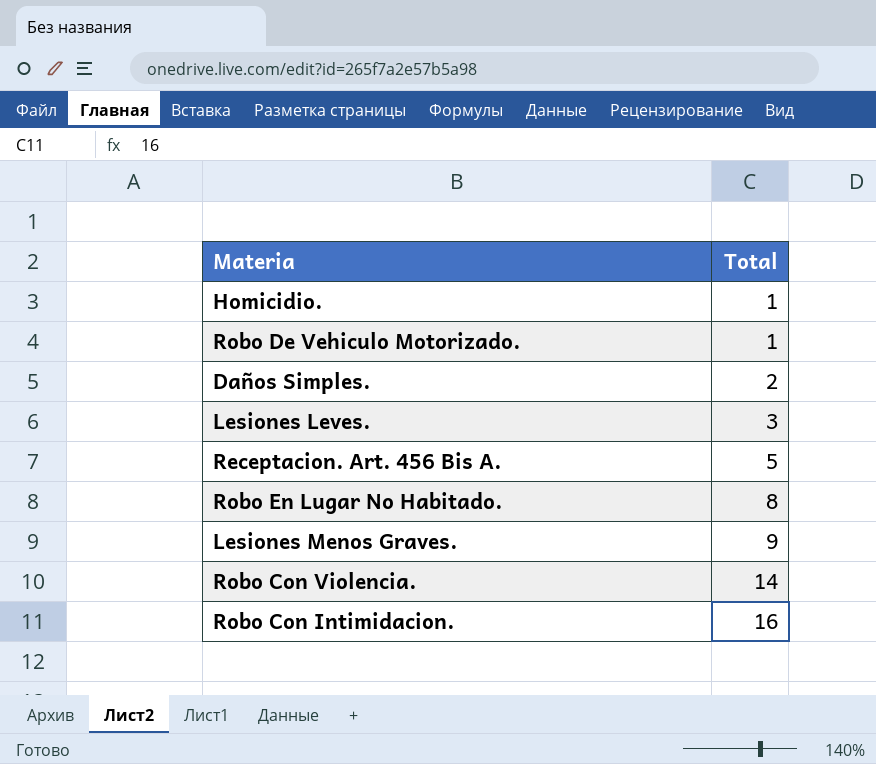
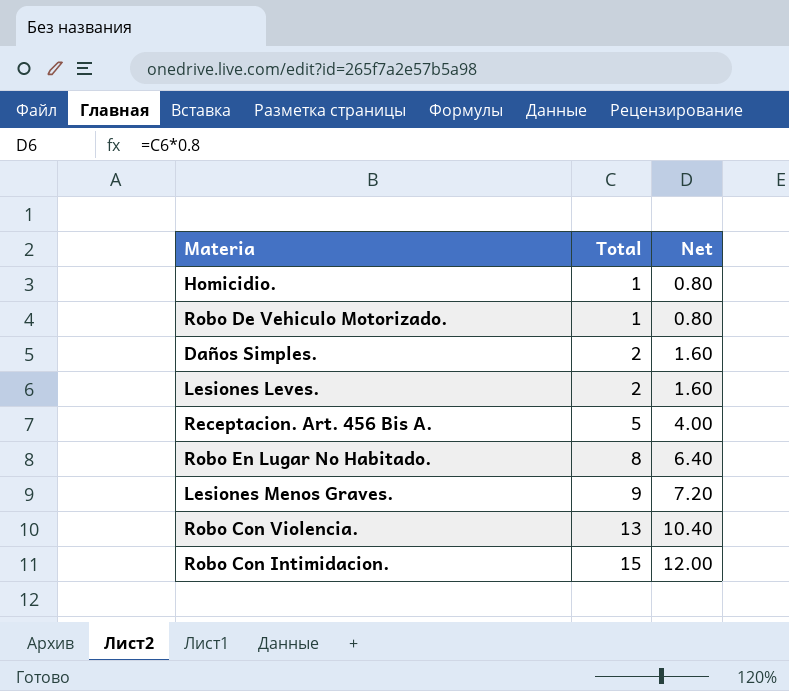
column Net | formula: none -> [Total] * 0.8
Lesiones Leves. | Total: 3 -> 2
Robo Con Violencia. | Total: 14 -> 13
Robo Con Intimidacion. | Total: 16 -> 15

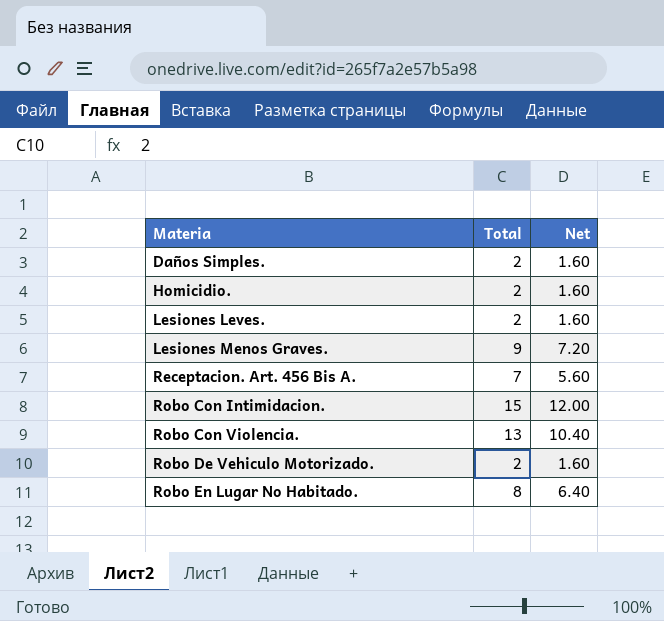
row order: Total ascending -> Materia ascending
Homicidio. | Total: 1 -> 2
Homicidio. | Net: 0.80 -> 1.60
Receptacion. Art. 456 Bis A. | Total: 5 -> 7
Receptacion. Art. 456 Bis A. | Net: 4.00 -> 5.60
Robo De Vehiculo Motorizado. | Total: 1 -> 2
Robo De Vehiculo Motorizado. | Net: 0.80 -> 1.60

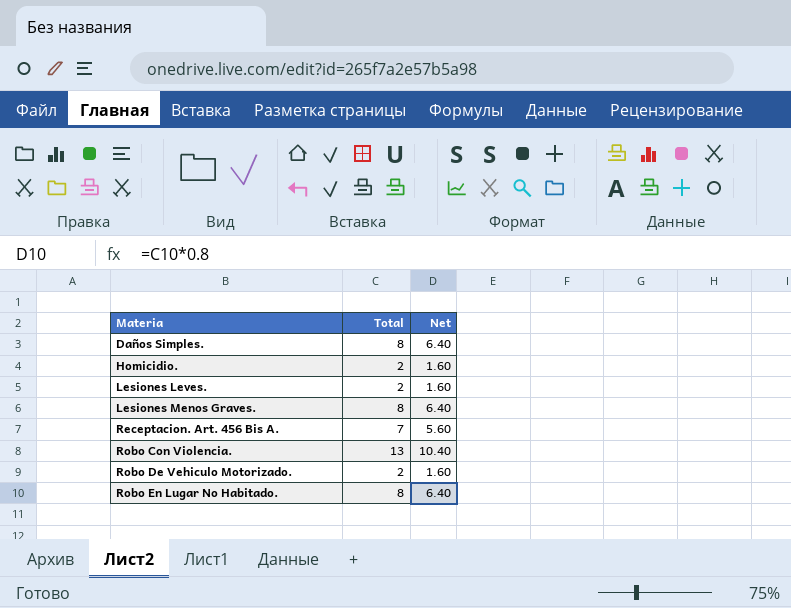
row Robo Con Intimidacion.: 15 | 12.00 -> none
Daños Simples. | Total: 2 -> 8
Daños Simples. | Net: 1.60 -> 6.40
Lesiones Menos Graves. | Total: 9 -> 8
Lesiones Menos Graves. | Net: 7.20 -> 6.40

